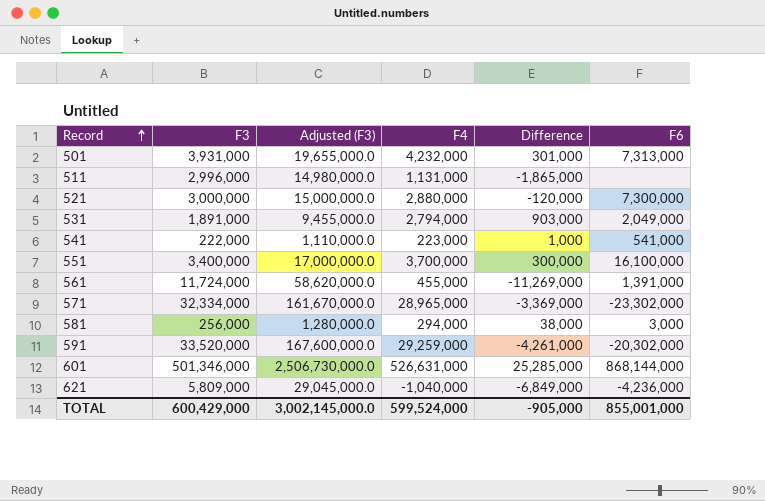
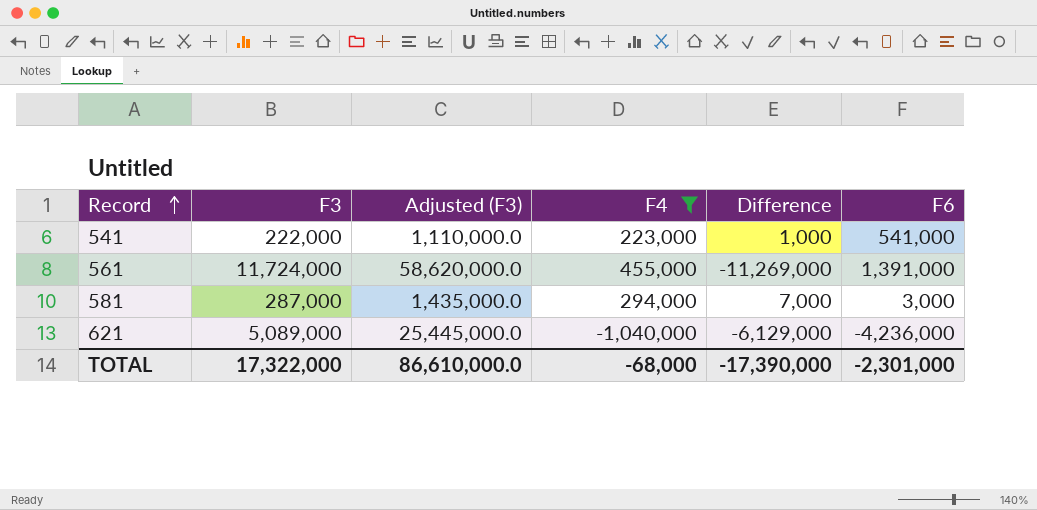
filter: none -> F4 <= 455,000
581 | F3: 256,000 -> 287,000
581 | Adjusted (F3): 1,280,000.0 -> 1,435,000.0
581 | Difference: 38,000 -> 7,000
621 | F3: 5,809,000 -> 5,089,000
621 | Adjusted (F3): 29,045,000.0 -> 25,445,000.0
621 | Difference: -6,849,000 -> -6,129,000
TOTAL | F3: 600,429,000 -> 17,322,000
TOTAL | Adjusted (F3): 3,002,145,000.0 -> 86,610,000.0
TOTAL | F4: 599,524,000 -> -68,000
TOTAL | Difference: -905,000 -> -17,390,000
TOTAL | F6: 855,001,000 -> -2,301,000

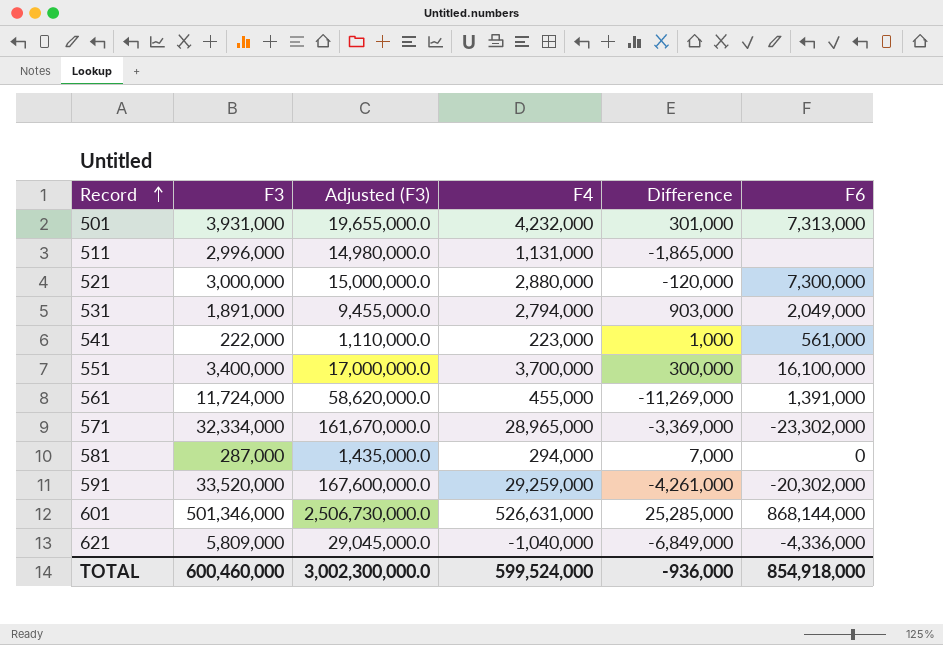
filter: F4 <= 455,000 -> none
541 | F6: 541,000 -> 561,000
581 | F6: 3,000 -> 0
621 | F3: 5,089,000 -> 5,809,000
621 | Adjusted (F3): 25,445,000.0 -> 29,045,000.0
621 | Difference: -6,129,000 -> -6,849,000
621 | F6: -4,236,000 -> -4,336,000
TOTAL | F3: 17,322,000 -> 600,460,000
TOTAL | Adjusted (F3): 86,610,000.0 -> 3,002,300,000.0
TOTAL | F4: -68,000 -> 599,524,000
TOTAL | Difference: -17,390,000 -> -936,000
TOTAL | F6: -2,301,000 -> 854,918,000

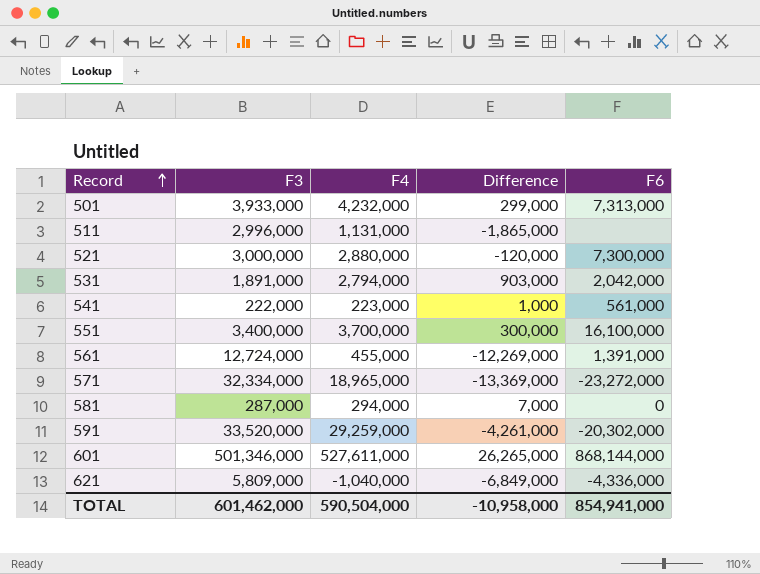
column Adjusted (F3) | formula: [F3] * 5 -> none
501 | F3: 3,931,000 -> 3,933,000
501 | Difference: 301,000 -> 299,000
531 | F6: 2,049,000 -> 2,042,000
561 | F3: 11,724,000 -> 12,724,000
561 | Difference: -11,269,000 -> -12,269,000
571 | F4: 28,965,000 -> 18,965,000
571 | Difference: -3,369,000 -> -13,369,000
571 | F6: -23,302,000 -> -23,272,000
601 | F4: 526,631,000 -> 527,611,000
601 | Difference: 25,285,000 -> 26,265,000
TOTAL | F3: 600,460,000 -> 601,462,000
TOTAL | F4: 599,524,000 -> 590,504,000
TOTAL | Difference: -936,000 -> -10,958,000
TOTAL | F6: 854,918,000 -> 854,941,000

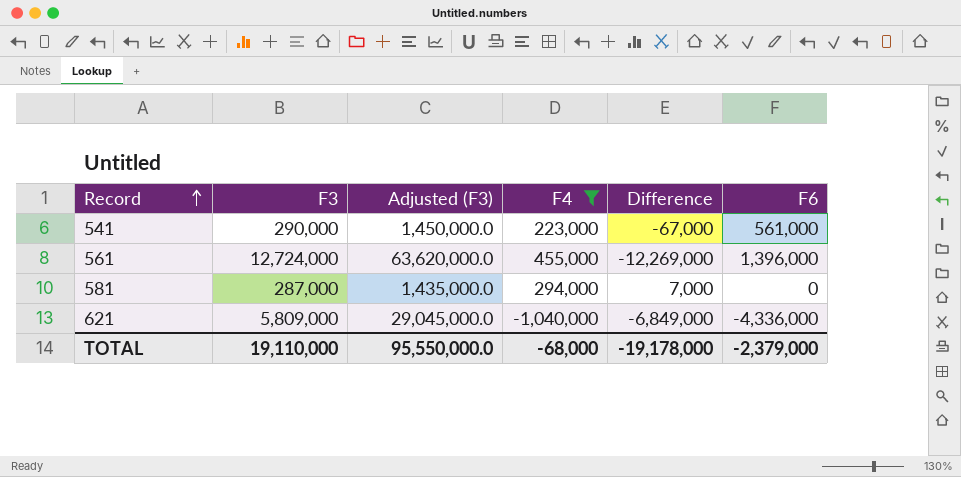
filter: none -> F4 <= 455,000
column Adjusted (F3) | formula: none -> [F3] * 5
541 | F3: 222,000 -> 290,000
541 | Difference: 1,000 -> -67,000
561 | F6: 1,391,000 -> 1,396,000
TOTAL | F3: 601,462,000 -> 19,110,000
TOTAL | F4: 590,504,000 -> -68,000
TOTAL | Difference: -10,958,000 -> -19,178,000
TOTAL | F6: 854,941,000 -> -2,379,000

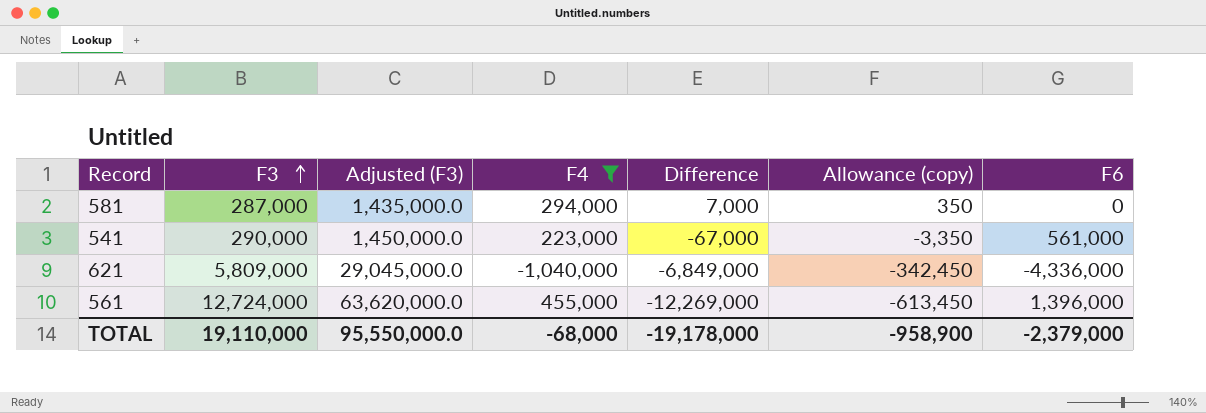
row order: Record ascending -> F3 ascending
column Allowance (copy) | formula: none -> [Difference] * 0.05

